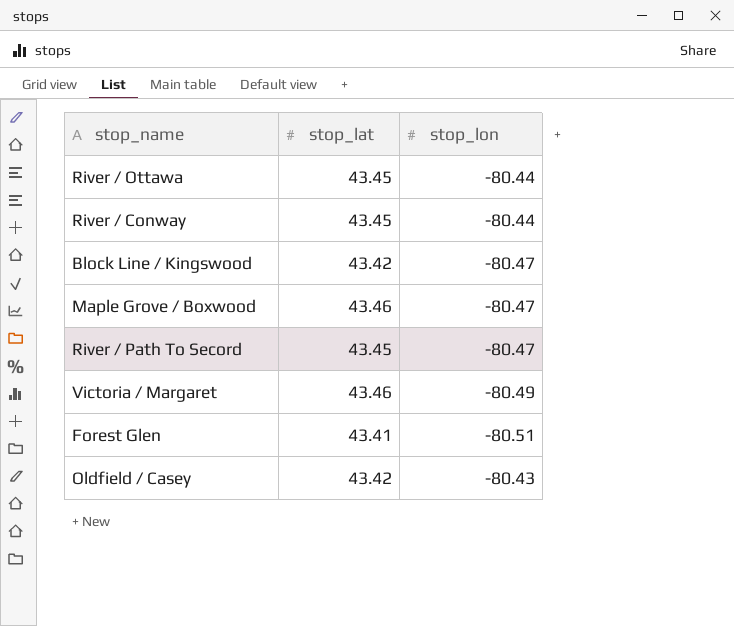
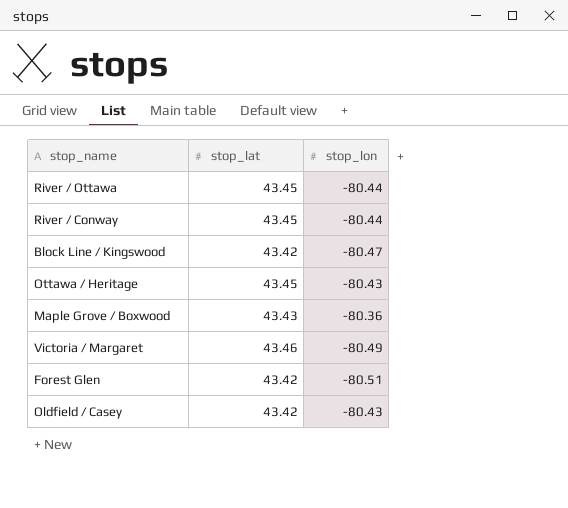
row River / Path To Secord: 43.45 | -80.47 -> none
row Ottawa / Heritage: none -> 43.45 | -80.43
Maple Grove / Boxwood | stop_lat: 43.46 -> 43.43
Maple Grove / Boxwood | stop_lon: -80.47 -> -80.36
Forest Glen | stop_lat: 43.41 -> 43.42

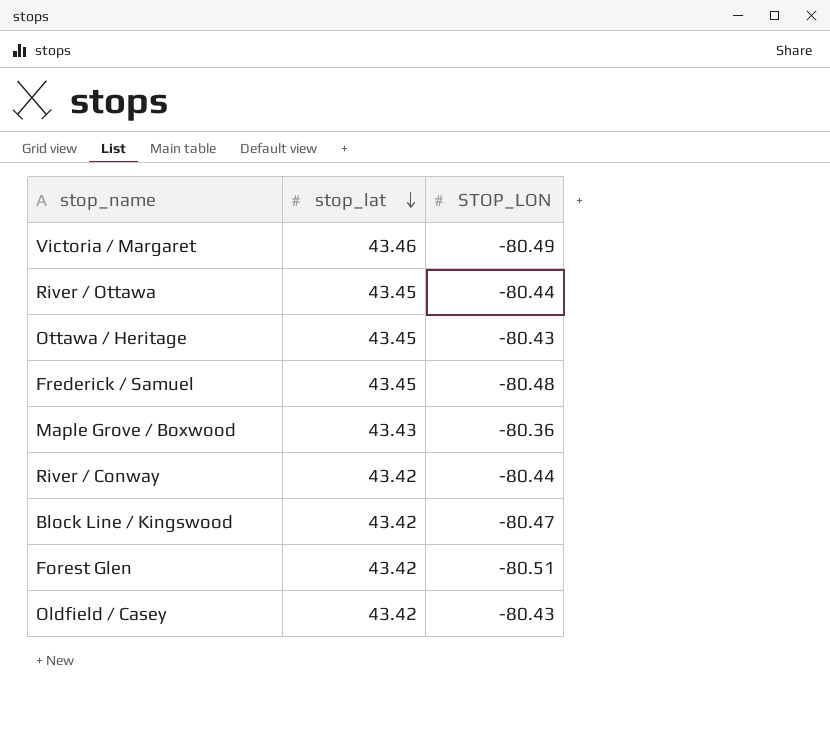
row order: none -> stop_lat descending
column name: stop_lon -> STOP_LON
row Frederick / Samuel: none -> 43.45 | -80.48
River / Conway | stop_lat: 43.45 -> 43.42

